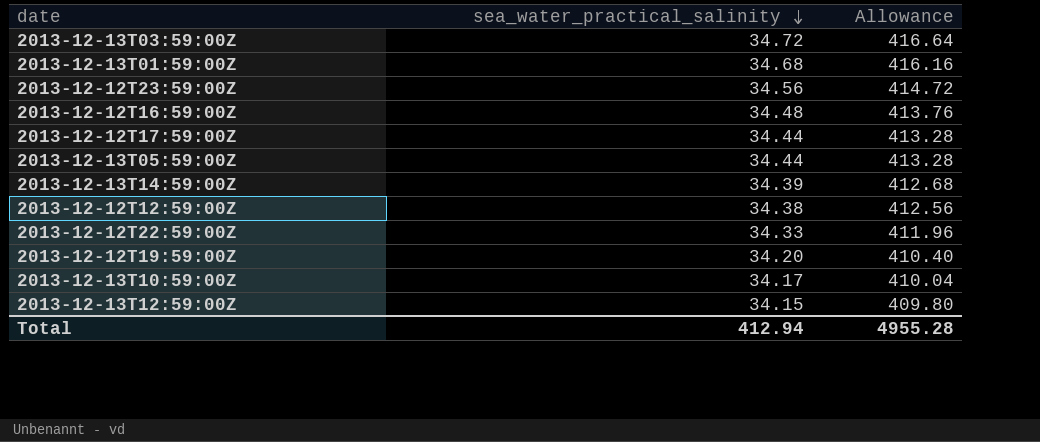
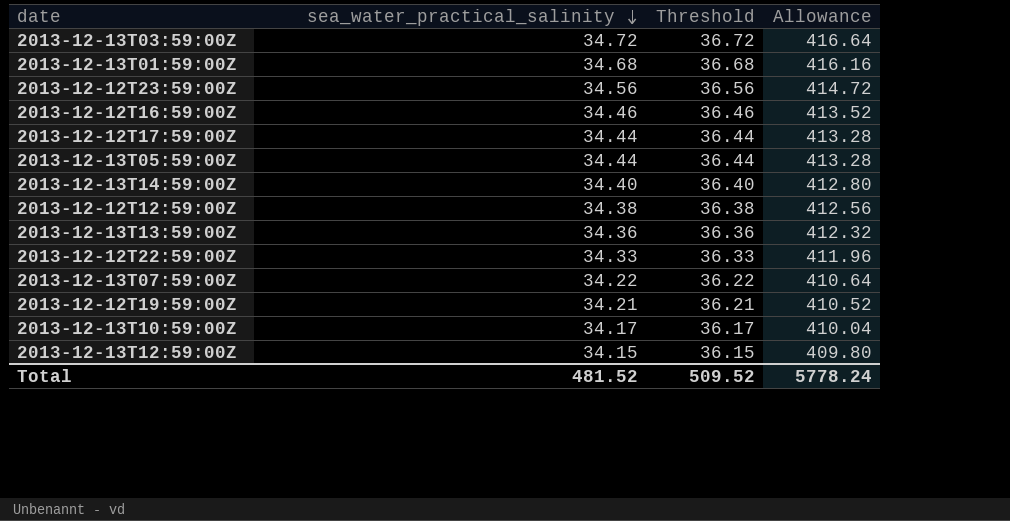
column Threshold | formula: none -> [sea_water_practical_salinity] + 2
2013-12-12T16:59:00Z | sea_water_practical_salinity: 34.48 -> 34.46
2013-12-12T16:59:00Z | Allowance: 413.76 -> 413.52
2013-12-13T14:59:00Z | sea_water_practical_salinity: 34.39 -> 34.40
2013-12-13T14:59:00Z | Allowance: 412.68 -> 412.80
row 2013-12-13T13:59:00Z: none -> 34.36 | 36.36 | 412.32
row 2013-12-13T07:59:00Z: none -> 34.22 | 36.22 | 410.64
2013-12-12T19:59:00Z | sea_water_practical_salinity: 34.20 -> 34.21
2013-12-12T19:59:00Z | Allowance: 410.40 -> 410.52
Total | sea_water_practical_salinity: 412.94 -> 481.52
Total | Allowance: 4955.28 -> 5778.24

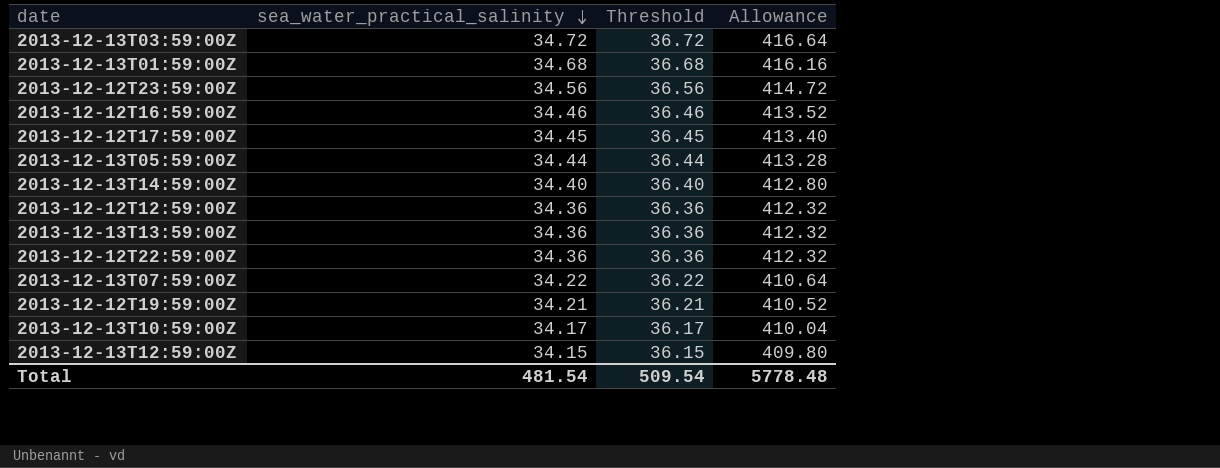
2013-12-12T17:59:00Z | sea_water_practical_salinity: 34.44 -> 34.45
2013-12-12T17:59:00Z | Threshold: 36.44 -> 36.45
2013-12-12T17:59:00Z | Allowance: 413.28 -> 413.40
2013-12-12T12:59:00Z | sea_water_practical_salinity: 34.38 -> 34.36
2013-12-12T12:59:00Z | Threshold: 36.38 -> 36.36
2013-12-12T12:59:00Z | Allowance: 412.56 -> 412.32
2013-12-12T22:59:00Z | sea_water_practical_salinity: 34.33 -> 34.36
2013-12-12T22:59:00Z | Threshold: 36.33 -> 36.36
2013-12-12T22:59:00Z | Allowance: 411.96 -> 412.32
Total | sea_water_practical_salinity: 481.52 -> 481.54
Total | Threshold: 509.52 -> 509.54
Total | Allowance: 5778.24 -> 5778.48

